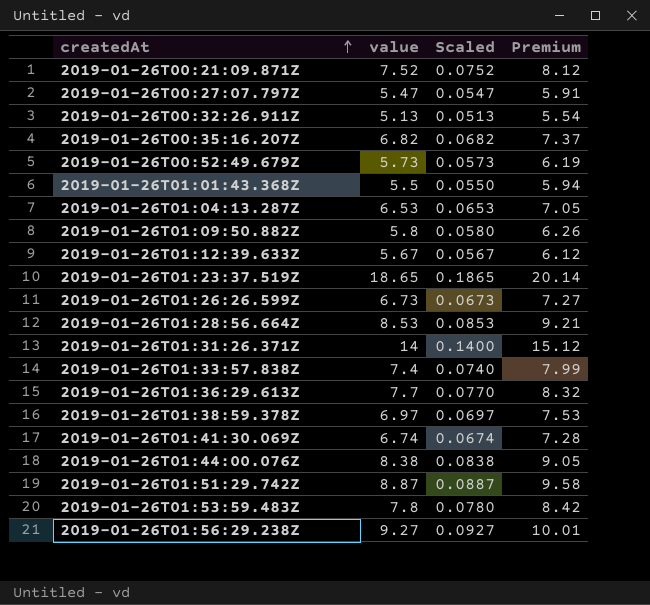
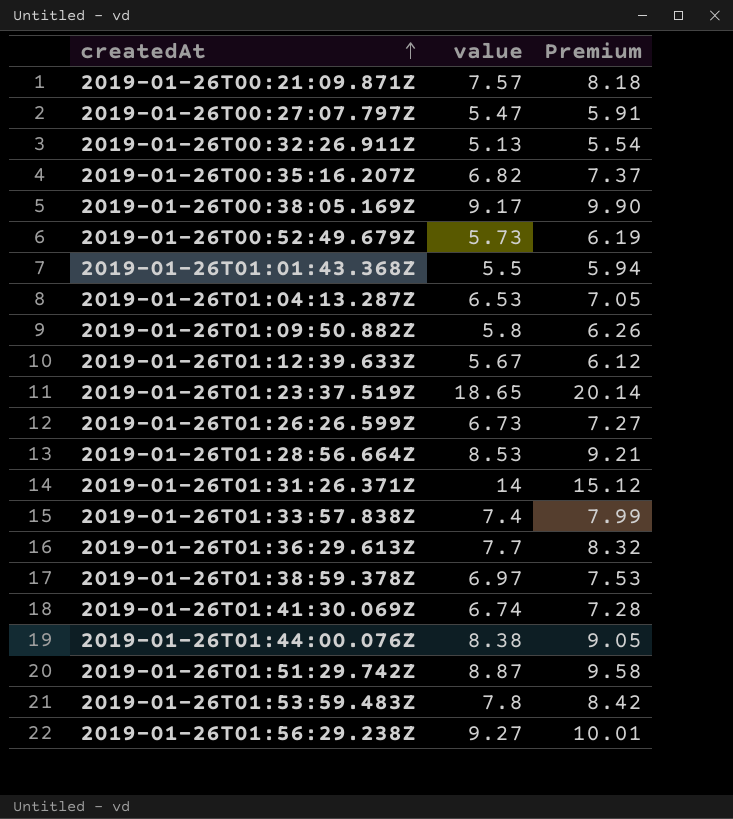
column Scaled | formula: [value] * 0.01 -> none
2019-01-26T00:21:09.871Z | value: 7.52 -> 7.57
2019-01-26T00:21:09.871Z | Premium: 8.12 -> 8.18
row 2019-01-26T00:38:05.169Z: none -> 9.17 | 9.90

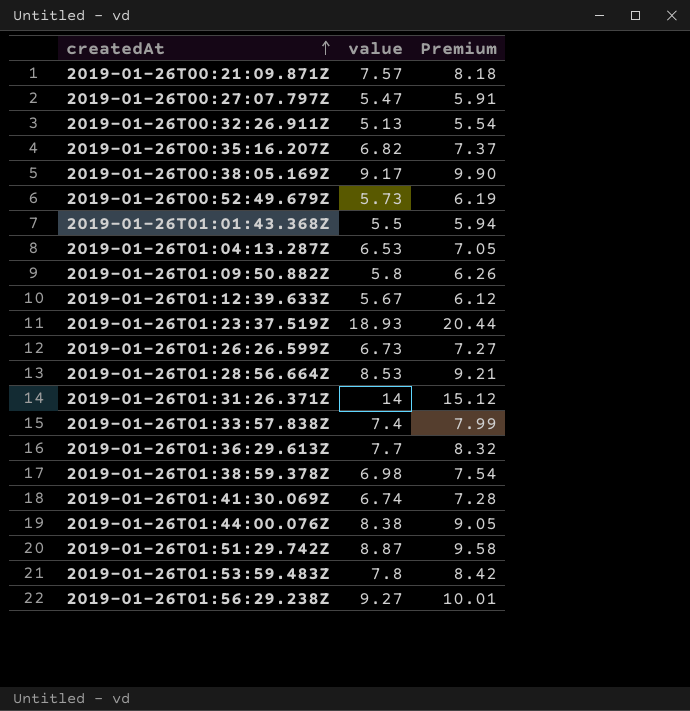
2019-01-26T01:23:37.519Z | value: 18.65 -> 18.93
2019-01-26T01:23:37.519Z | Premium: 20.14 -> 20.44
2019-01-26T01:38:59.378Z | value: 6.97 -> 6.98
2019-01-26T01:38:59.378Z | Premium: 7.53 -> 7.54

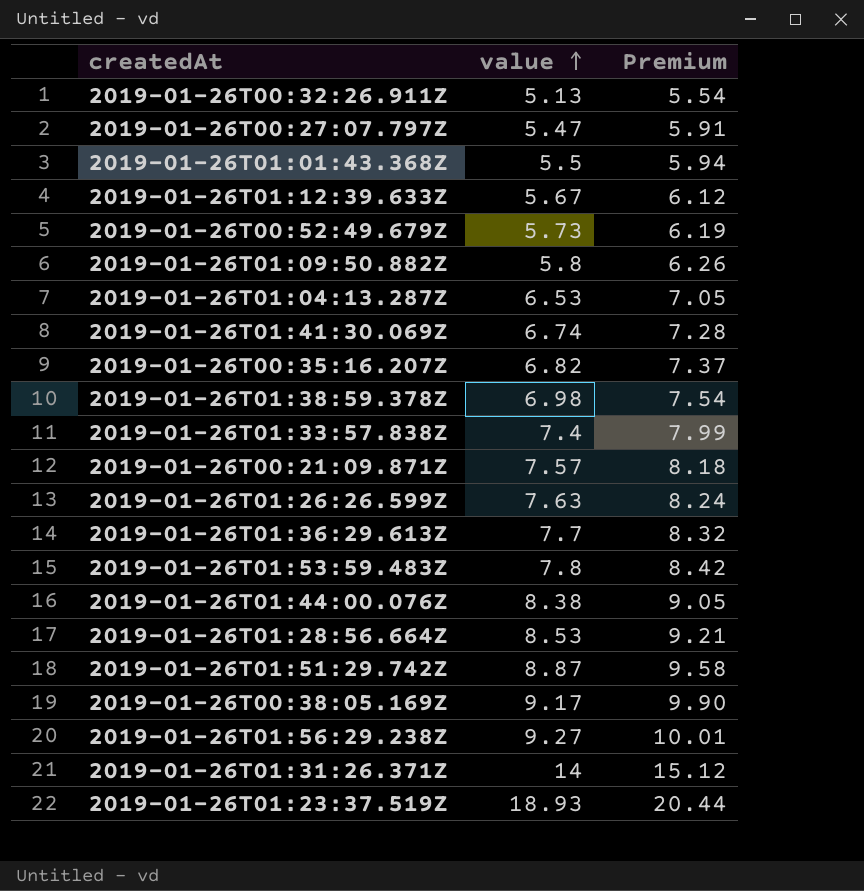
row order: createdAt ascending -> value ascending
2019-01-26T01:26:26.599Z | value: 6.73 -> 7.63
2019-01-26T01:26:26.599Z | Premium: 7.27 -> 8.24

